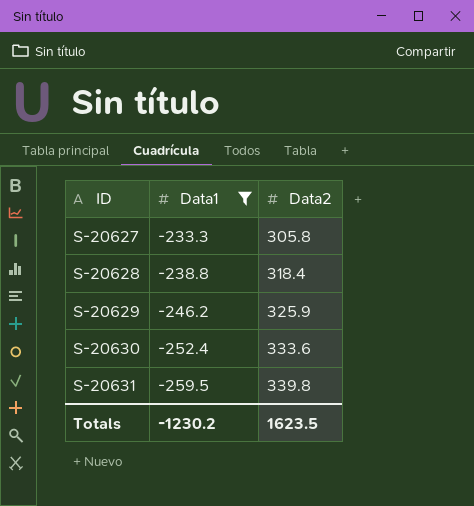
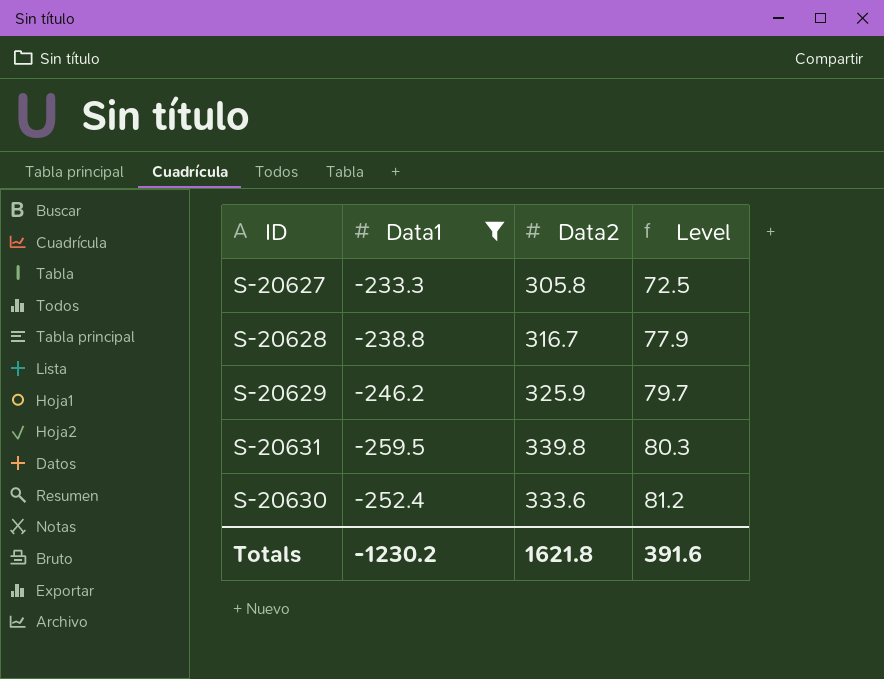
row order: ID ascending -> Level ascending
column Level | formula: none -> [Data1] + [Data2]
S-20628 | Data2: 318.4 -> 316.7
Totals | Data2: 1623.5 -> 1621.8

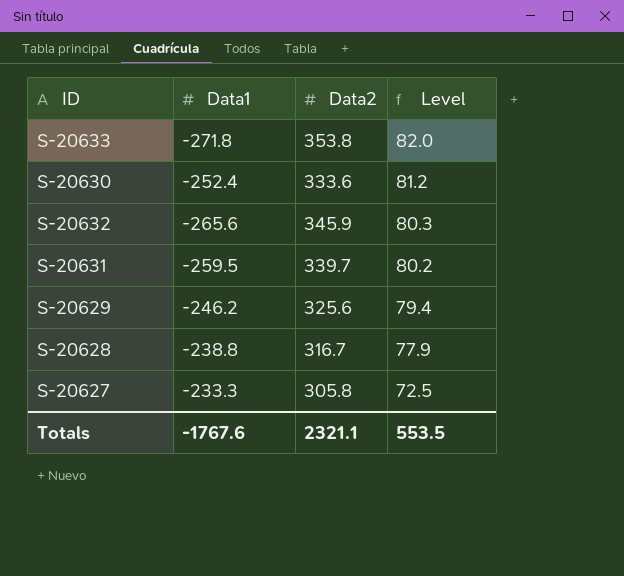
filter: Data1 >= -259.5 -> none
row order: Level ascending -> Level descending
S-20631 | Data2: 339.8 -> 339.7
S-20631 | Level: 80.3 -> 80.2
S-20629 | Data2: 325.9 -> 325.6
S-20629 | Level: 79.7 -> 79.4
Totals | Data1: -1230.2 -> -1767.6
Totals | Data2: 1621.8 -> 2321.1
Totals | Level: 391.6 -> 553.5

